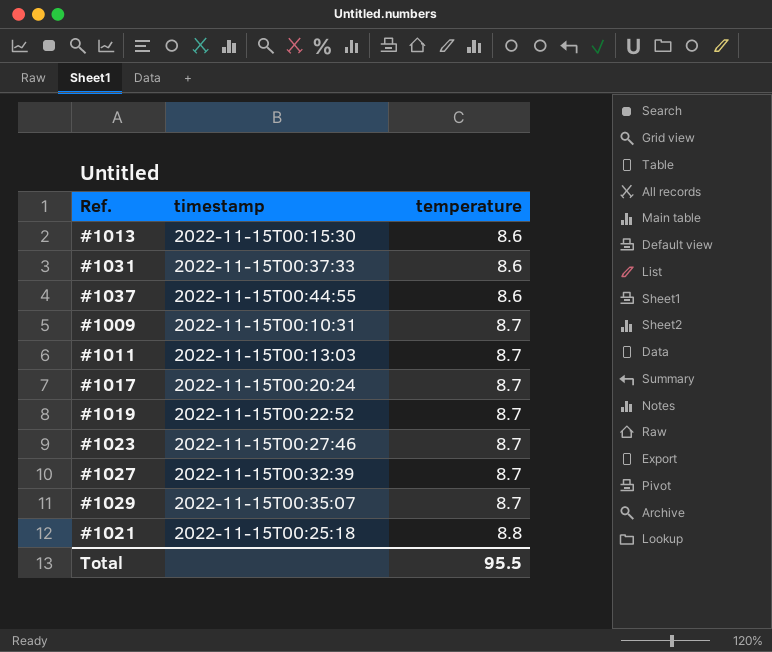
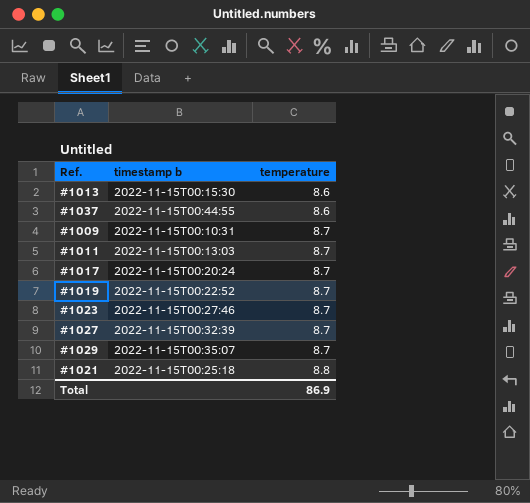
column name: timestamp -> timestamp b
row #1031: 2022-11-15T00:37:33 | 8.6 -> none
Total | temperature: 95.5 -> 86.9

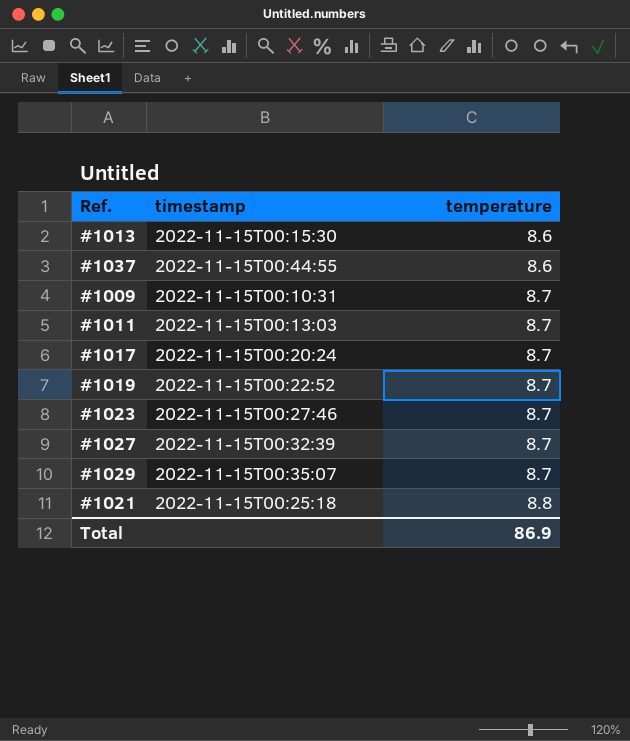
column name: timestamp b -> timestamp

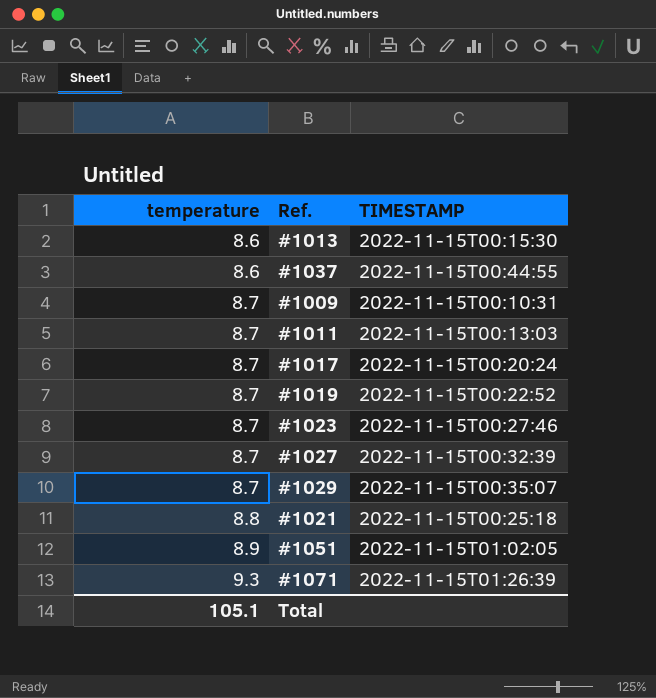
column temperature | position: 3 -> 1
column name: timestamp -> TIMESTAMP
row #1051: none -> 8.9 | 2022-11-15T01:02:05
row #1071: none -> 9.3 | 2022-11-15T01:26:39
Total | temperature: 86.9 -> 105.1

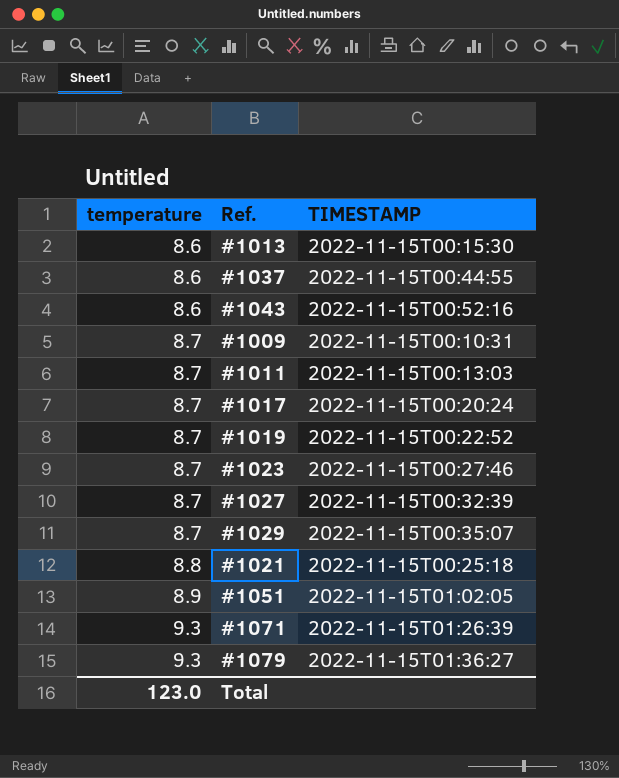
row #1043: none -> 8.6 | 2022-11-15T00:52:16
row #1079: none -> 9.3 | 2022-11-15T01:36:27
Total | temperature: 105.1 -> 123.0

